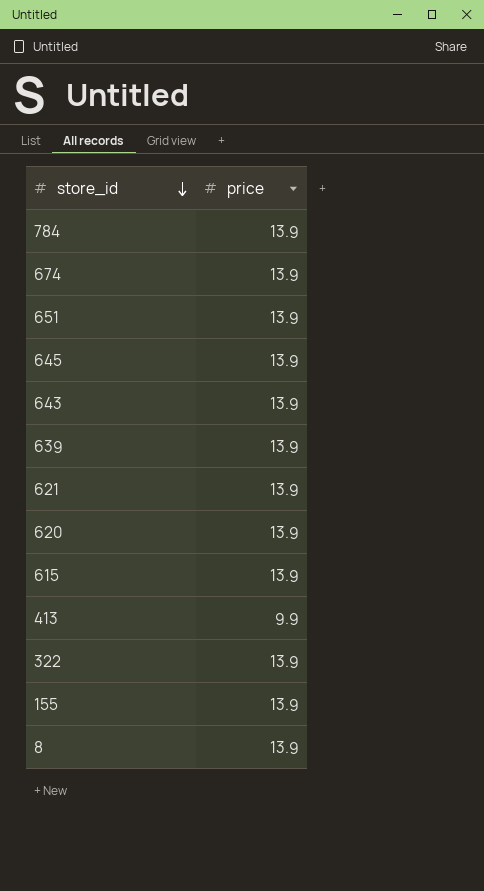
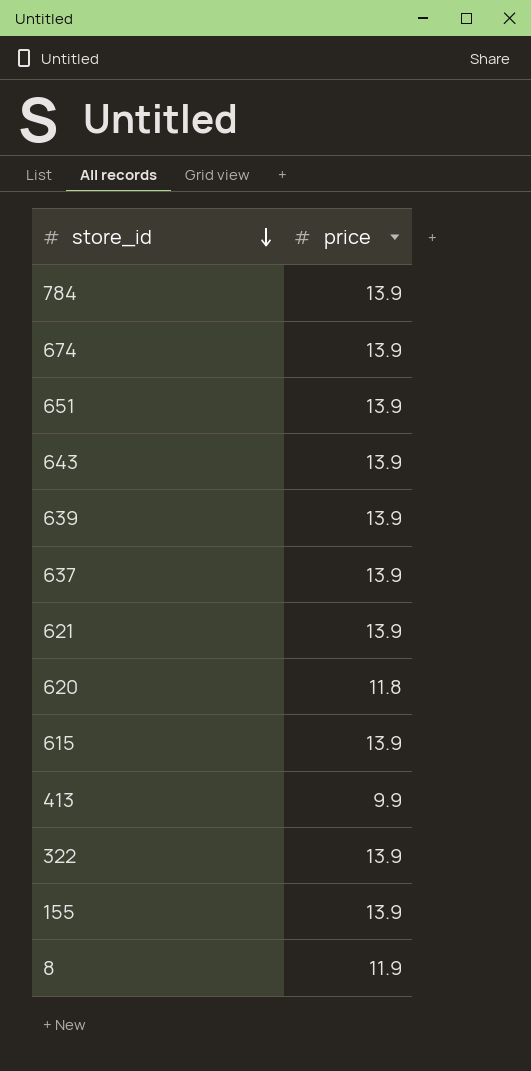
row 645: 13.9 -> none
row 637: none -> 13.9
620 | price: 13.9 -> 11.8
8 | price: 13.9 -> 11.9

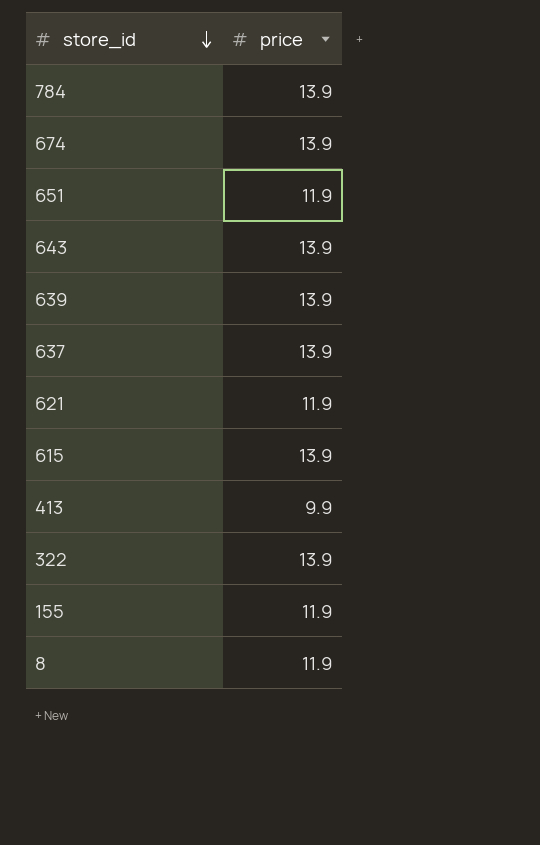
row 620: 11.8 -> none
651 | price: 13.9 -> 11.9
621 | price: 13.9 -> 11.9
155 | price: 13.9 -> 11.9

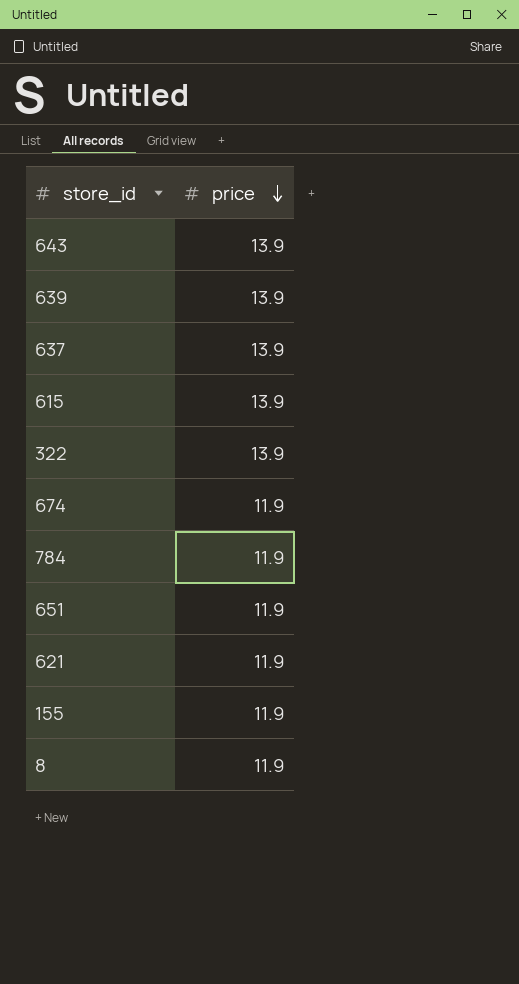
row order: store_id descending -> price descending
row 413: 9.9 -> none
674 | price: 13.9 -> 11.9
784 | price: 13.9 -> 11.9

